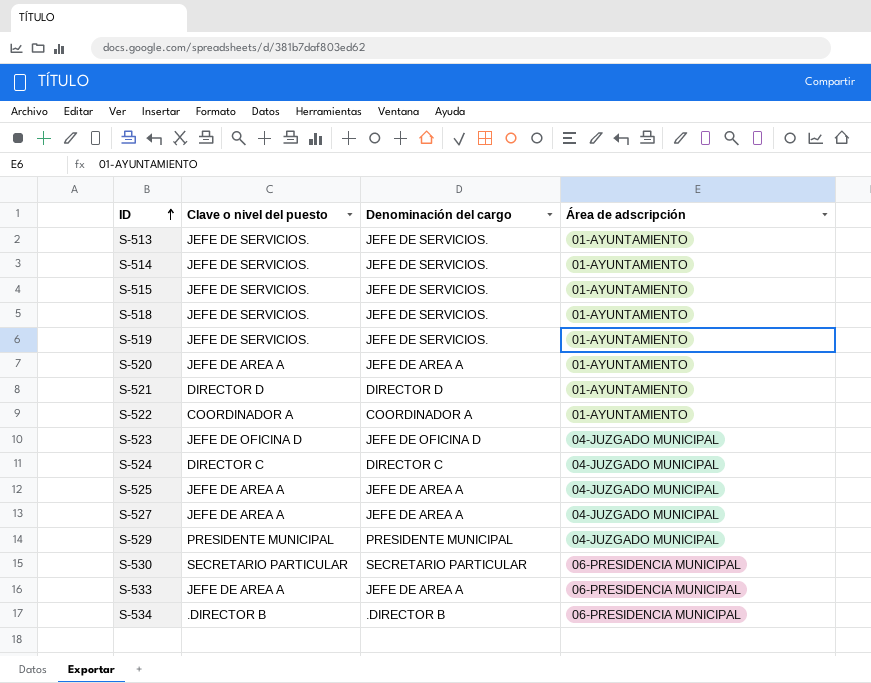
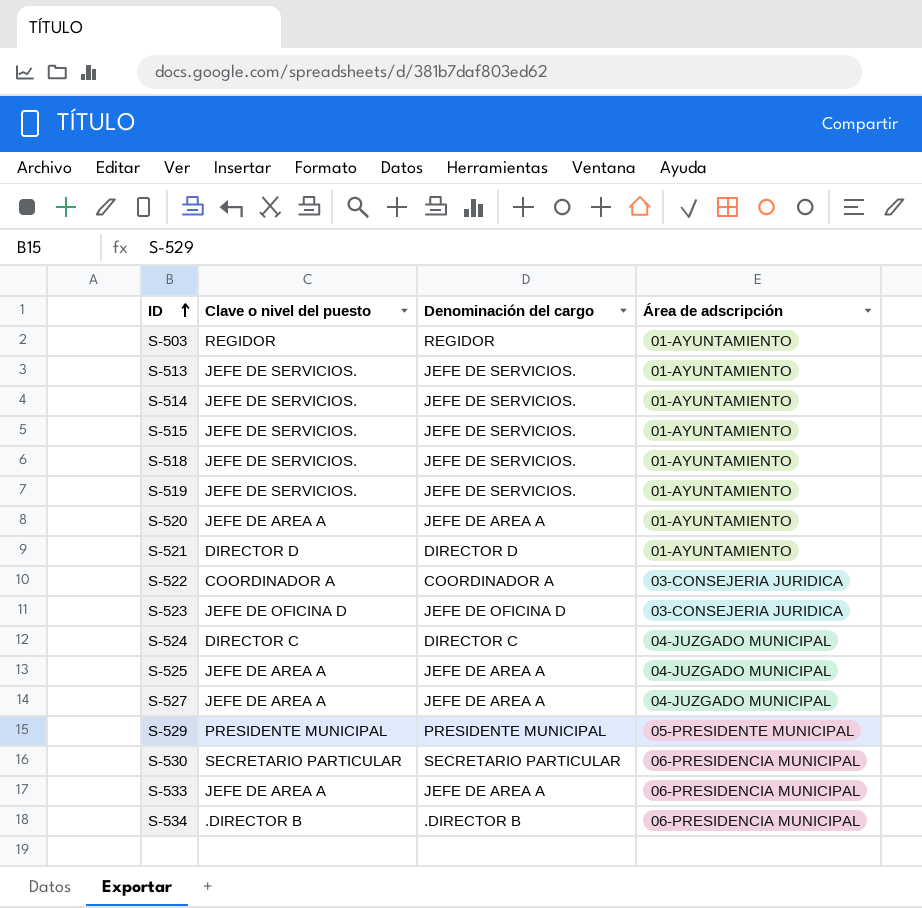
row S-503: none -> REGIDOR | REGIDOR | 01-AYUNTAMIENTO
S-522 | Área de adscripción: 01-AYUNTAMIENTO -> 03-CONSEJERIA JURIDICA
S-523 | Área de adscripción: 04-JUZGADO MUNICIPAL -> 03-CONSEJERIA JURIDICA
S-529 | Área de adscripción: 04-JUZGADO MUNICIPAL -> 05-PRESIDENTE MUNICIPAL

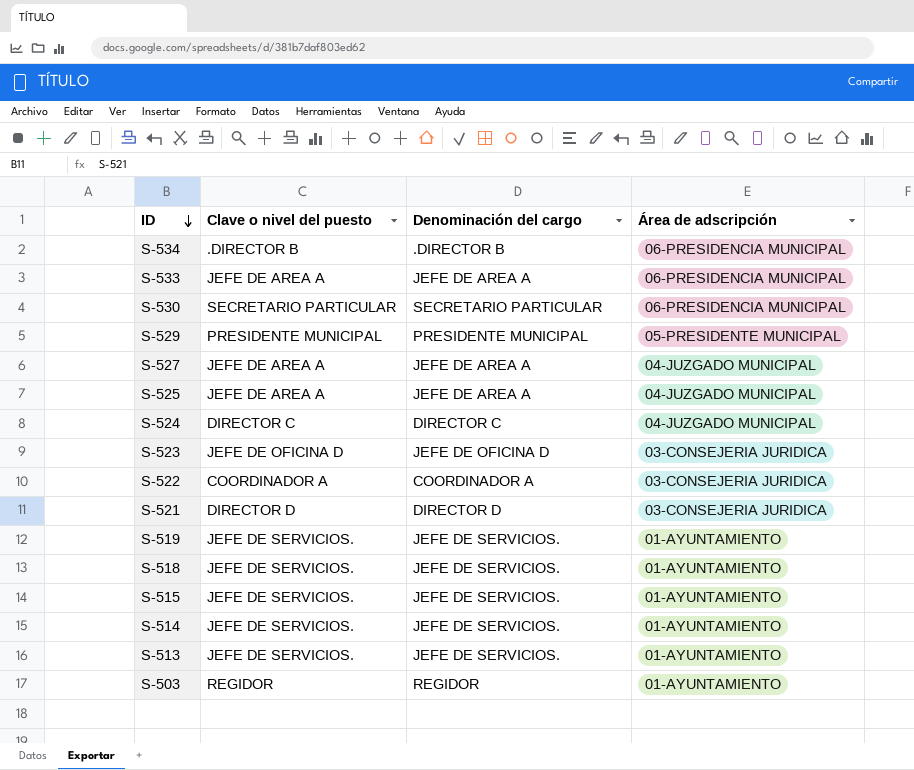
row order: ID ascending -> ID descending
row S-520: JEFE DE AREA A | JEFE DE AREA A | 01-AYUNTAMIENTO -> none
S-521 | Área de adscripción: 01-AYUNTAMIENTO -> 03-CONSEJERIA JURIDICA

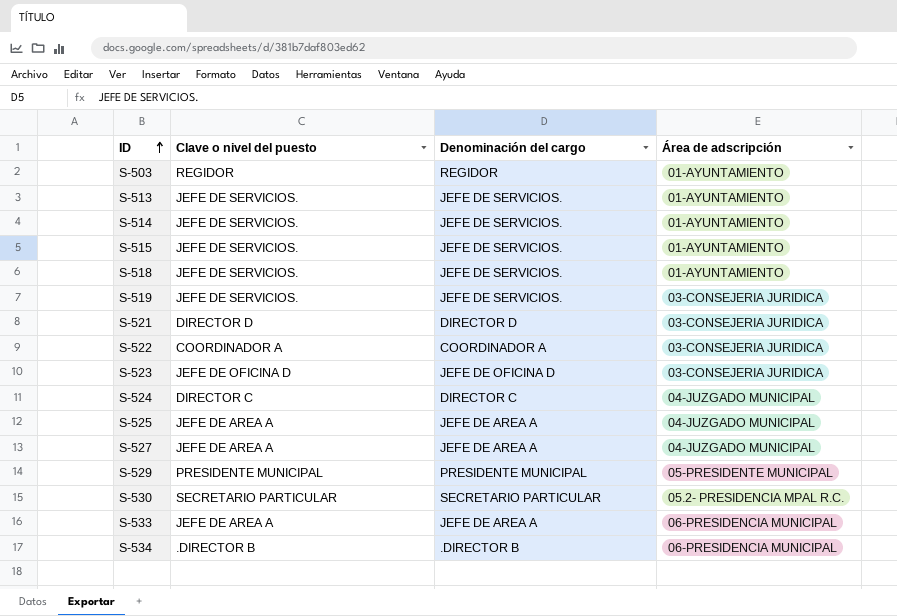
row order: ID descending -> ID ascending
S-519 | Área de adscripción: 01-AYUNTAMIENTO -> 03-CONSEJERIA JURIDICA
S-530 | Área de adscripción: 06-PRESIDENCIA MUNICIPAL -> 05.2- PRESIDENCIA MPAL R.C.

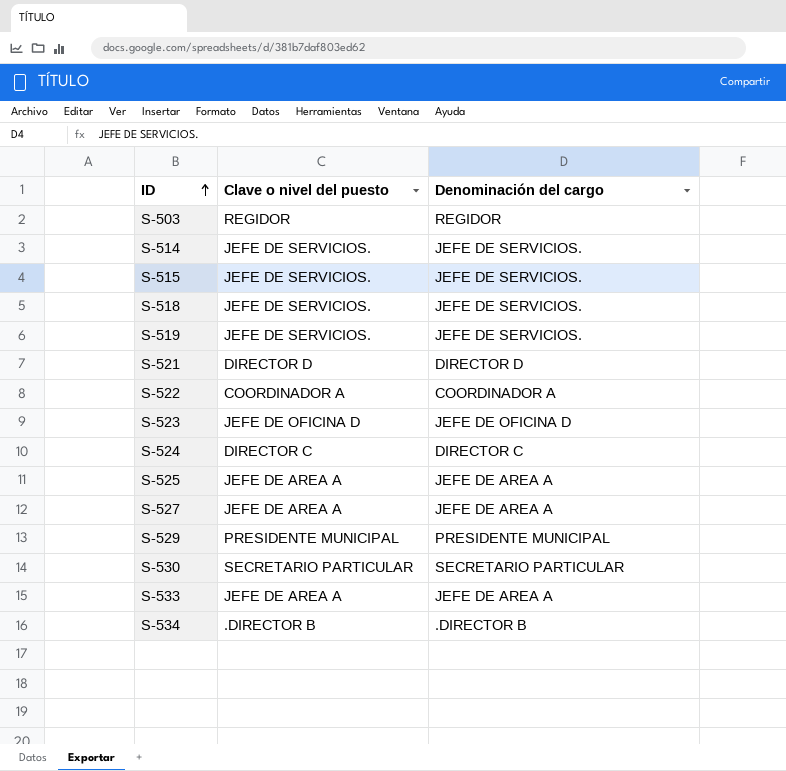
column Área de adscripción | position: 4 -> none
row S-513: JEFE DE SERVICIOS. | JEFE DE SERVICIOS. | 01-AYUNTAMIENTO -> none

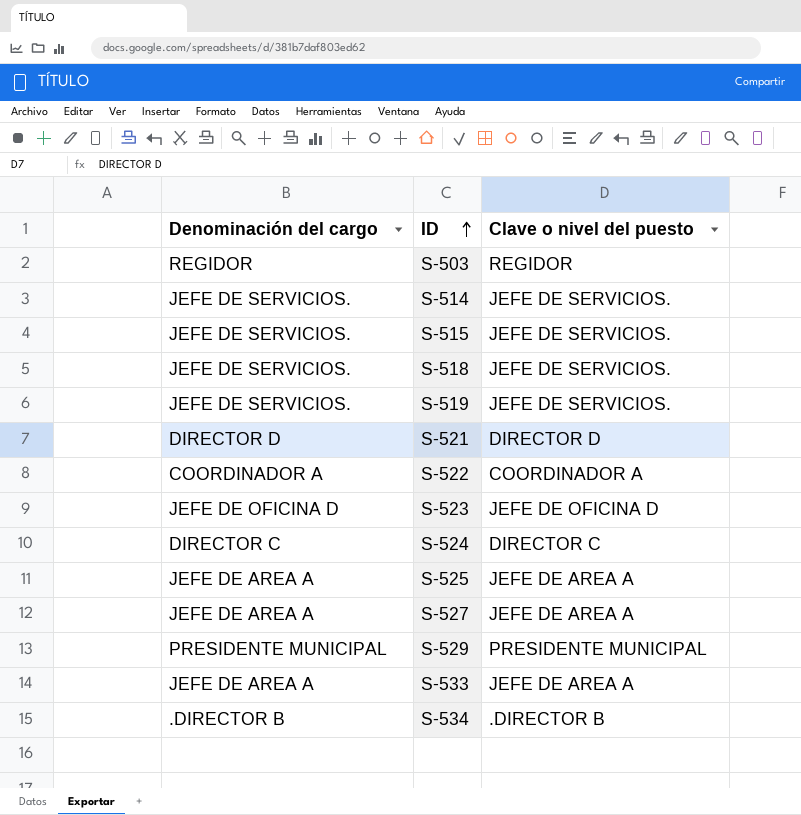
column Denominación del cargo | position: 3 -> 1
row S-530: SECRETARIO PARTICULAR | SECRETARIO PARTICULAR -> none

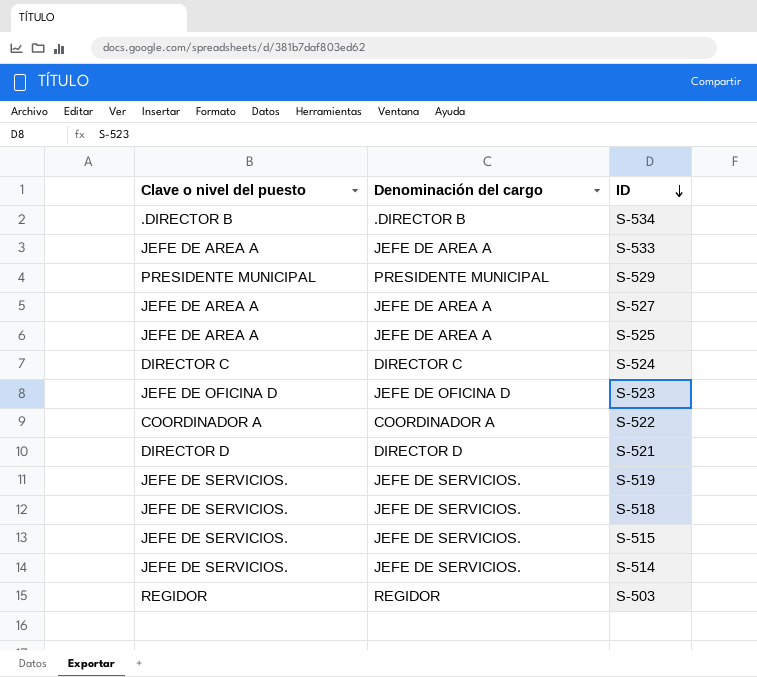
row order: ID ascending -> ID descending
column Clave o nivel del puesto | position: 3 -> 1

